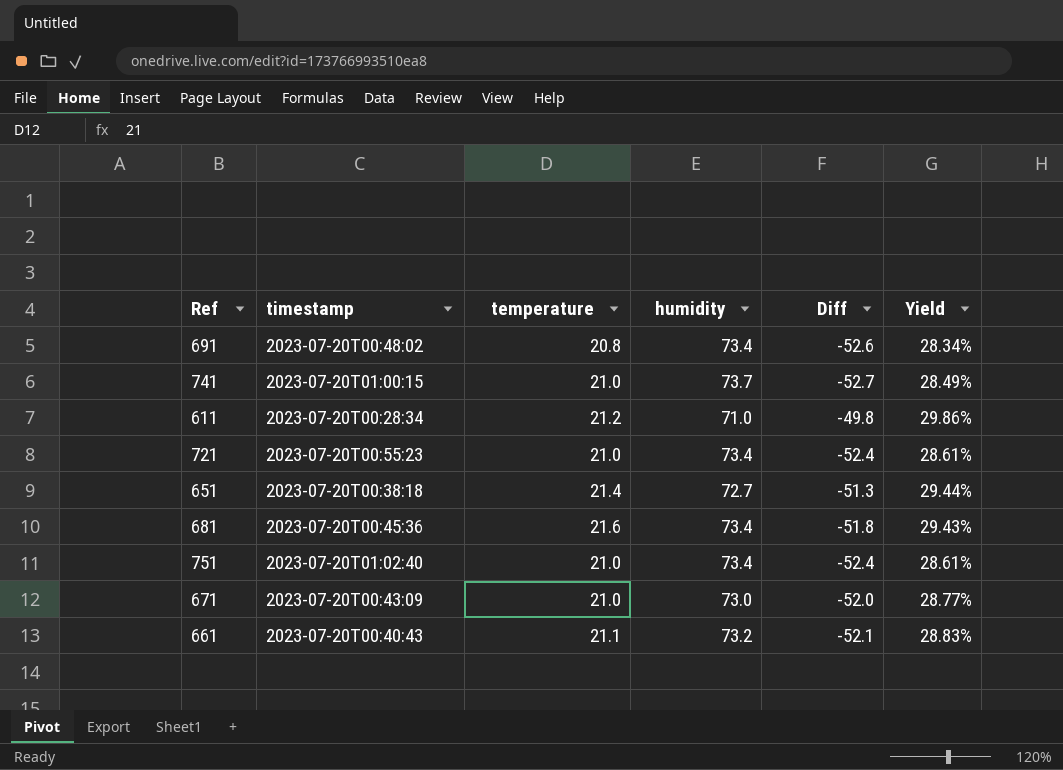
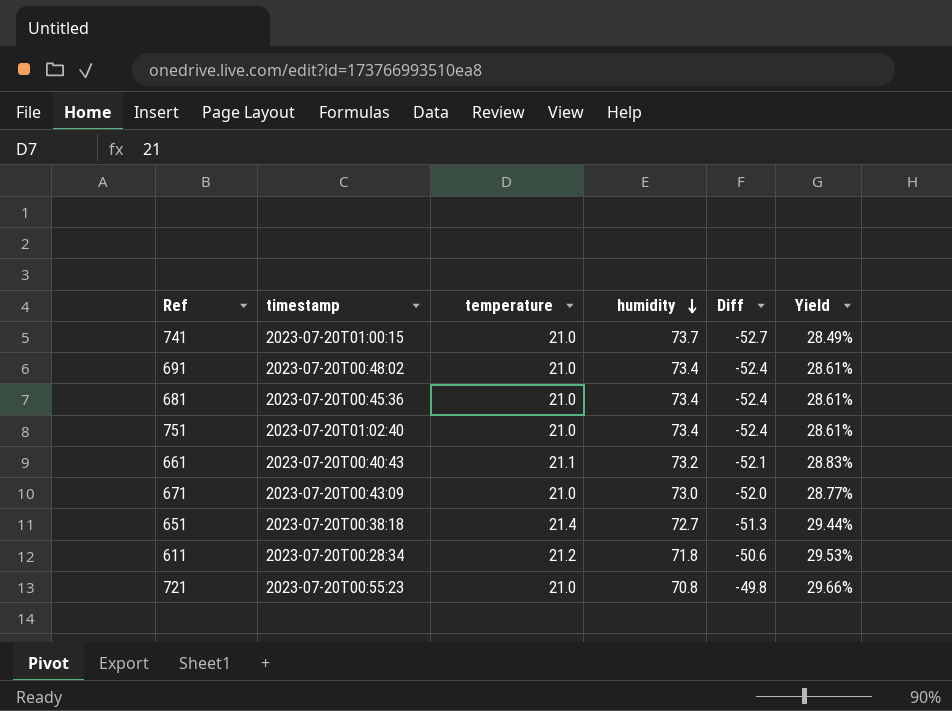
row order: none -> humidity descending
691 | temperature: 20.8 -> 21.0
691 | Diff: -52.6 -> -52.4
691 | Yield: 28.34% -> 28.61%
681 | temperature: 21.6 -> 21.0
681 | Diff: -51.8 -> -52.4
681 | Yield: 29.43% -> 28.61%
611 | humidity: 71.0 -> 71.8
611 | Diff: -49.8 -> -50.6
611 | Yield: 29.86% -> 29.53%
721 | humidity: 73.4 -> 70.8
721 | Diff: -52.4 -> -49.8
721 | Yield: 28.61% -> 29.66%

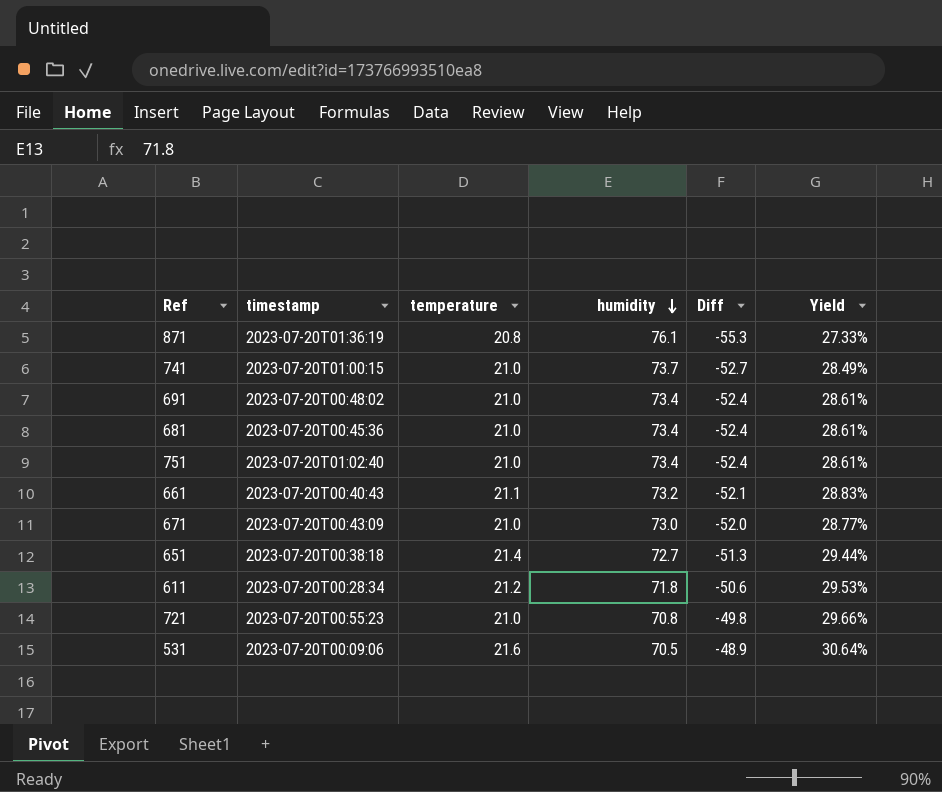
row 871: none -> 2023-07-20T01:36:19 | 20.8 | 76.1 | -55.3 | 27.33%
row 531: none -> 2023-07-20T00:09:06 | 21.6 | 70.5 | -48.9 | 30.64%

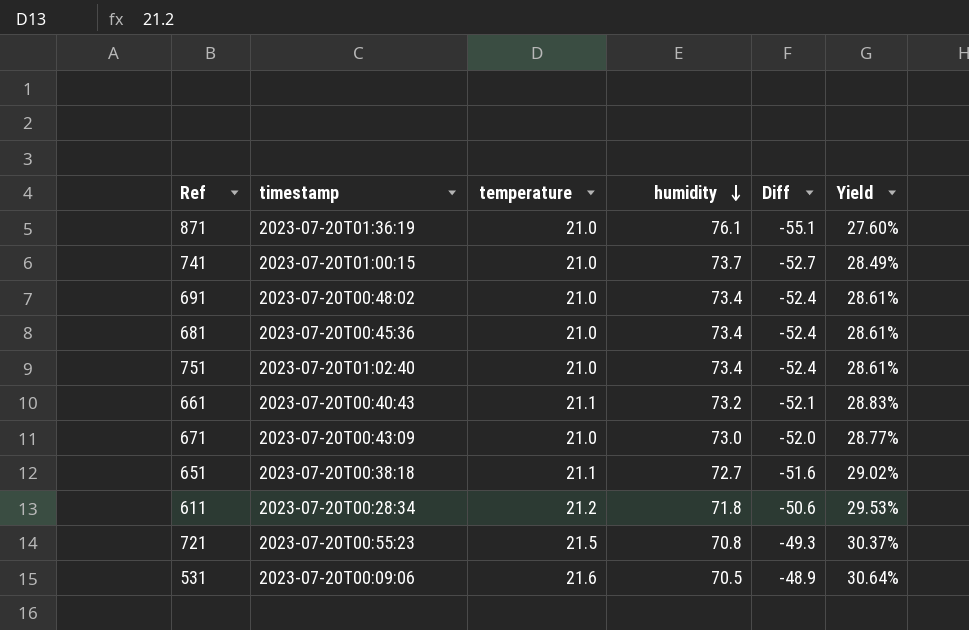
871 | temperature: 20.8 -> 21.0
871 | Diff: -55.3 -> -55.1
871 | Yield: 27.33% -> 27.60%
651 | temperature: 21.4 -> 21.1
651 | Diff: -51.3 -> -51.6
651 | Yield: 29.44% -> 29.02%
721 | temperature: 21.0 -> 21.5
721 | Diff: -49.8 -> -49.3
721 | Yield: 29.66% -> 30.37%

